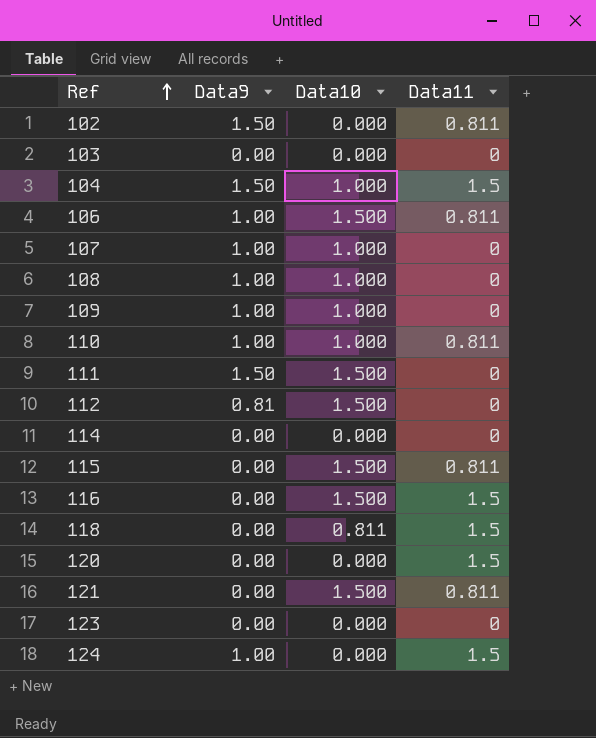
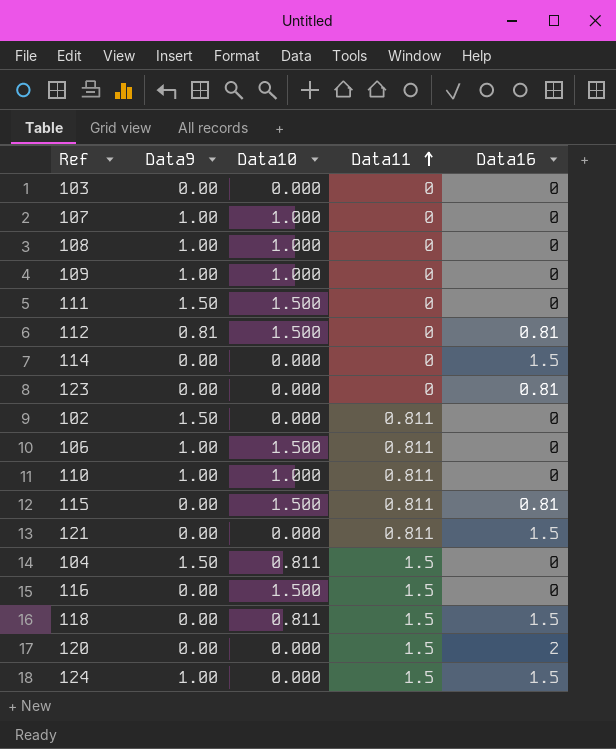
row order: Ref ascending -> Data11 ascending
column Data16 | position: none -> 5
121 | Data10: 1.500 -> 0.000
104 | Data10: 1.000 -> 0.811

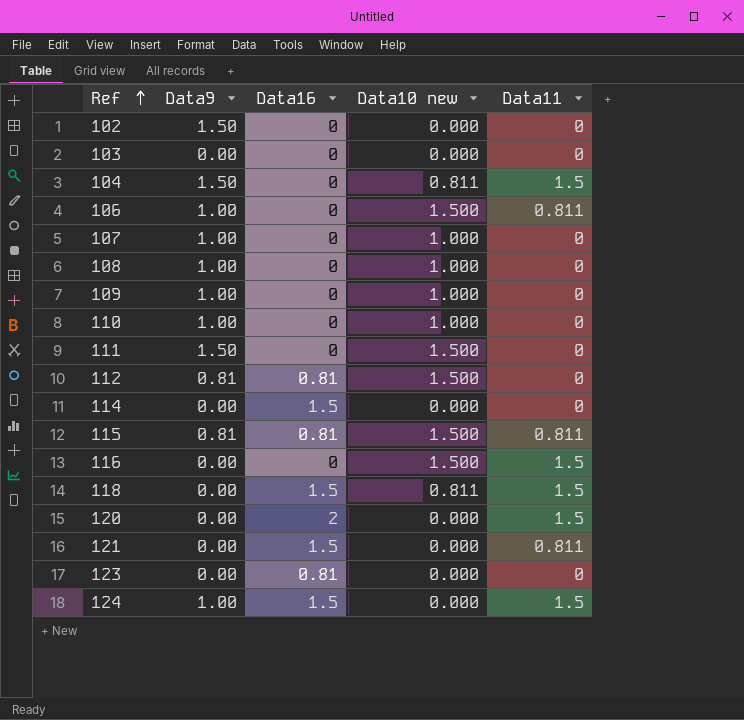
row order: Data11 ascending -> Ref ascending
column Data16 | position: 5 -> 3
column name: Data10 -> Data10 new
102 | Data11: 0.811 -> 0
110 | Data11: 0.811 -> 0
115 | Data9: 0.00 -> 0.81

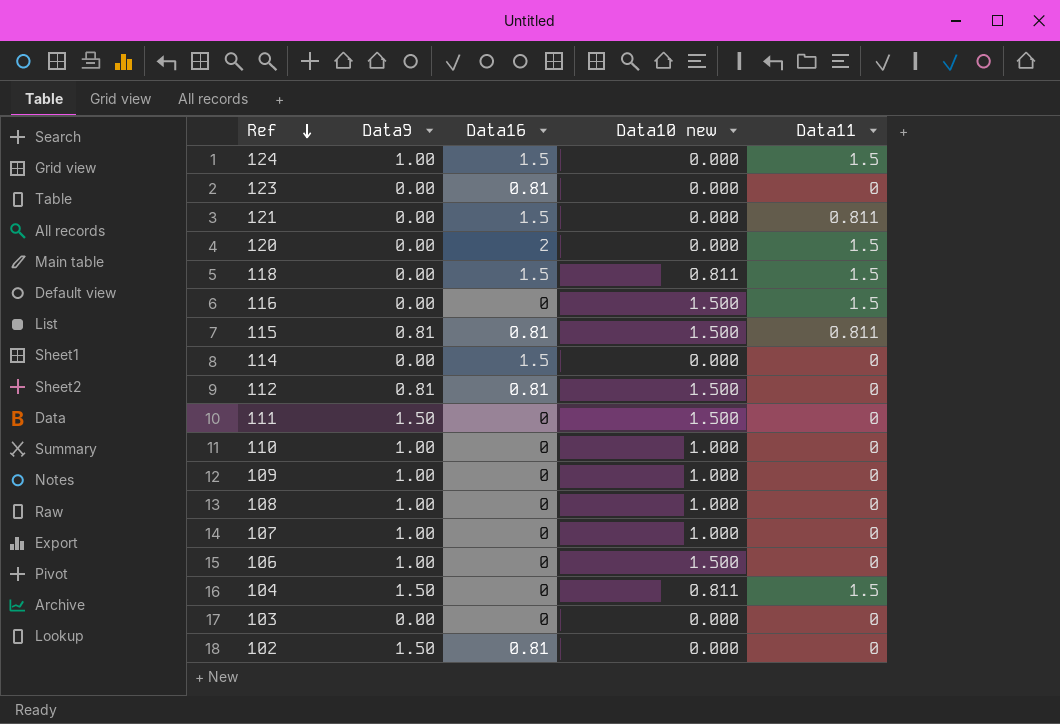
row order: Ref ascending -> Ref descending
106 | Data11: 0.811 -> 0
102 | Data16: 0 -> 0.81

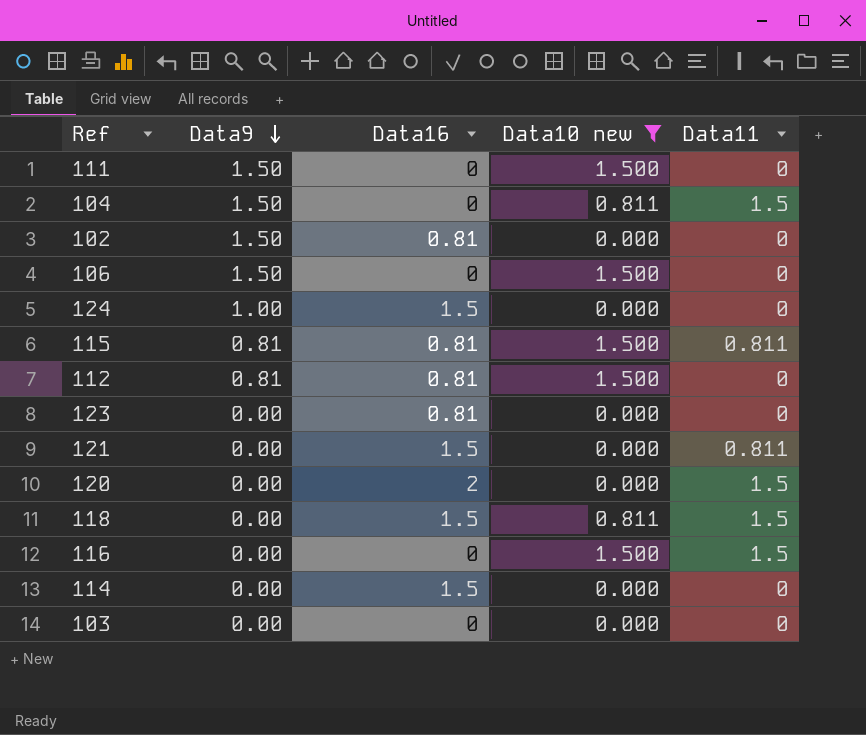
filter: none -> Data10 new != 1.000
row order: Ref descending -> Data9 descending
106 | Data9: 1.00 -> 1.50
124 | Data11: 1.5 -> 0

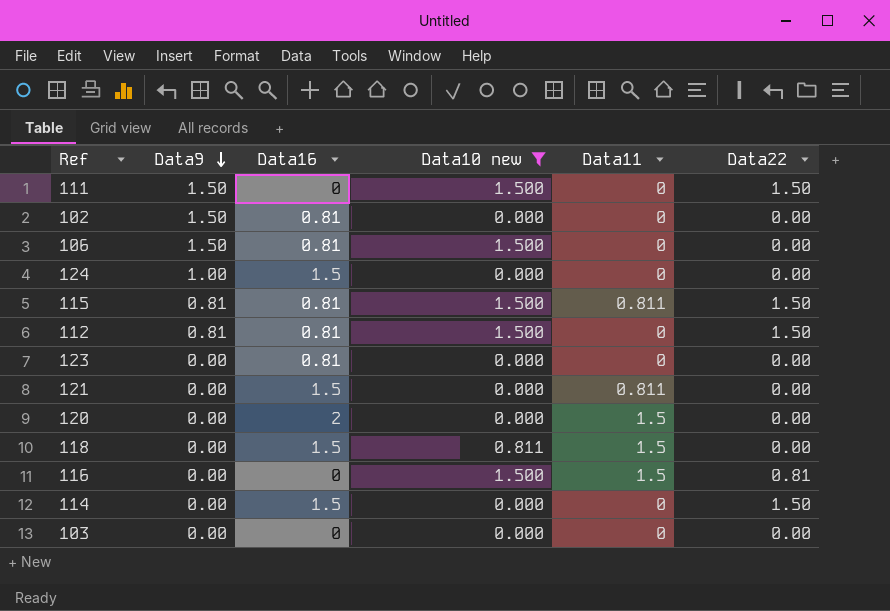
column Data22 | position: none -> 6
row 104: 1.50 | 0 | 0.811 | 1.5 -> none
106 | Data16: 0 -> 0.81

